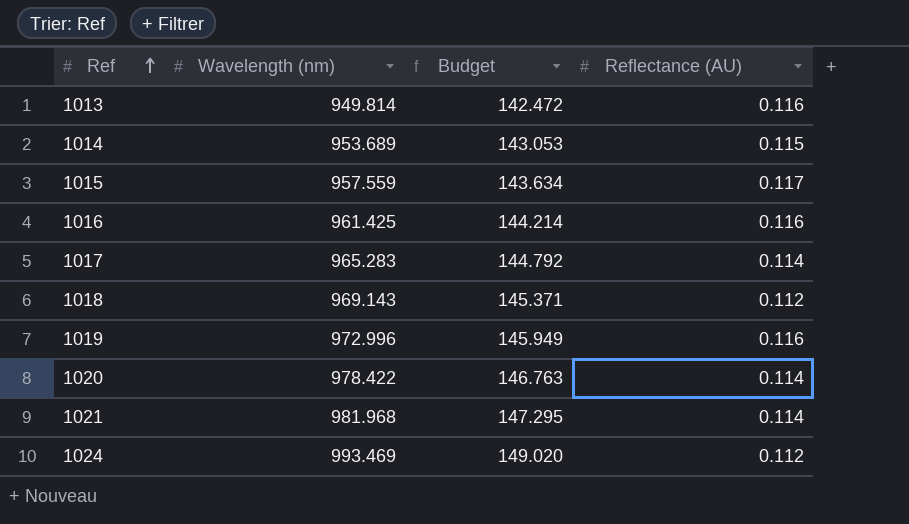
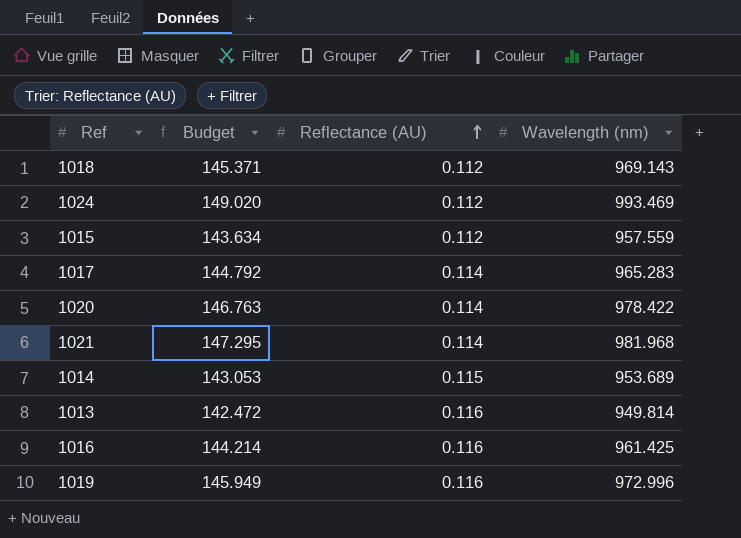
row order: Ref ascending -> Reflectance (AU) ascending
column Wavelength (nm) | position: 2 -> 4
1015 | Reflectance (AU): 0.117 -> 0.112

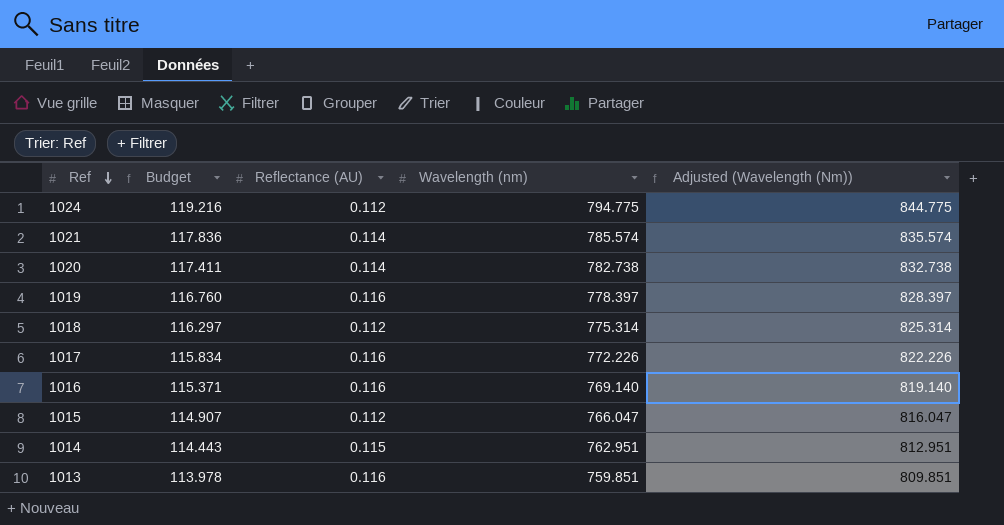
row order: Reflectance (AU) ascending -> Ref descending
column Adjusted (Wavelength (Nm)) | formula: none -> [Wavelength (nm)] + 50
1024 | Budget: 149.020 -> 119.216
1024 | Wavelength (nm): 993.469 -> 794.775
1021 | Budget: 147.295 -> 117.836
1021 | Wavelength (nm): 981.968 -> 785.574
1020 | Budget: 146.763 -> 117.411
1020 | Wavelength (nm): 978.422 -> 782.738
1019 | Budget: 145.949 -> 116.760
1019 | Wavelength (nm): 972.996 -> 778.397
1018 | Budget: 145.371 -> 116.297
1018 | Wavelength (nm): 969.143 -> 775.314
1017 | Budget: 144.792 -> 115.834
1017 | Reflectance (AU): 0.114 -> 0.116
1017 | Wavelength (nm): 965.283 -> 772.226
1016 | Budget: 144.214 -> 115.371
1016 | Wavelength (nm): 961.425 -> 769.140
1015 | Budget: 143.634 -> 114.907
1015 | Wavelength (nm): 957.559 -> 766.047
1014 | Budget: 143.053 -> 114.443
1014 | Wavelength (nm): 953.689 -> 762.951
1013 | Budget: 142.472 -> 113.978
1013 | Wavelength (nm): 949.814 -> 759.851

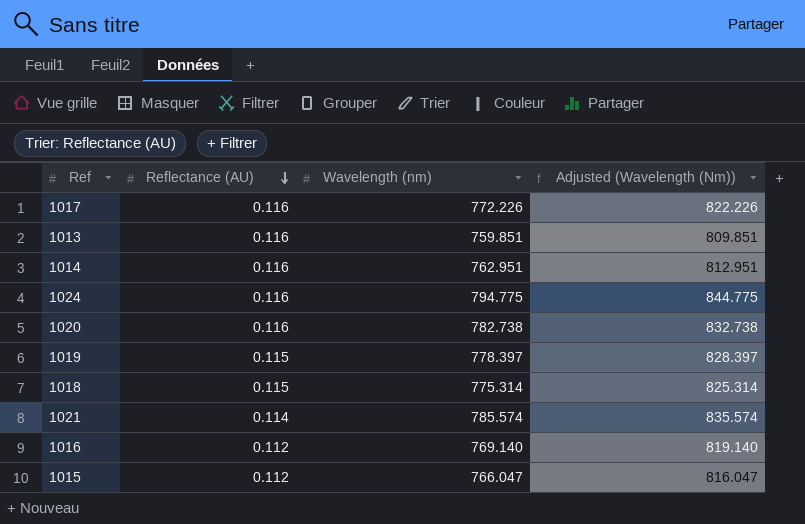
row order: Ref descending -> Reflectance (AU) descending
column Budget | formula: [Wavelength (nm)] * 0.15 -> none
1014 | Reflectance (AU): 0.115 -> 0.116
1024 | Reflectance (AU): 0.112 -> 0.116
1020 | Reflectance (AU): 0.114 -> 0.116
1019 | Reflectance (AU): 0.116 -> 0.115
1018 | Reflectance (AU): 0.112 -> 0.115
1016 | Reflectance (AU): 0.116 -> 0.112

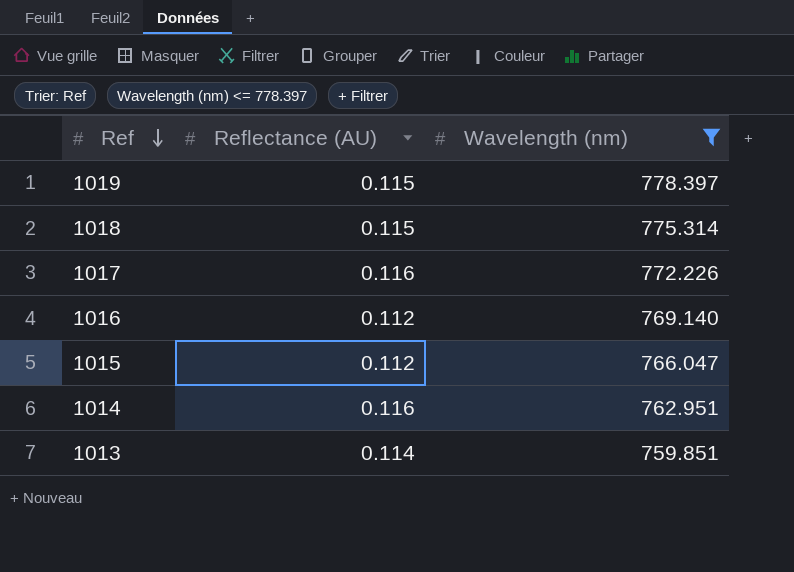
filter: none -> Wavelength (nm) <= 778.397
row order: Reflectance (AU) descending -> Ref descending
column Adjusted (Wavelength (Nm)) | formula: [Wavelength (nm)] + 50 -> none
1013 | Reflectance (AU): 0.116 -> 0.114

